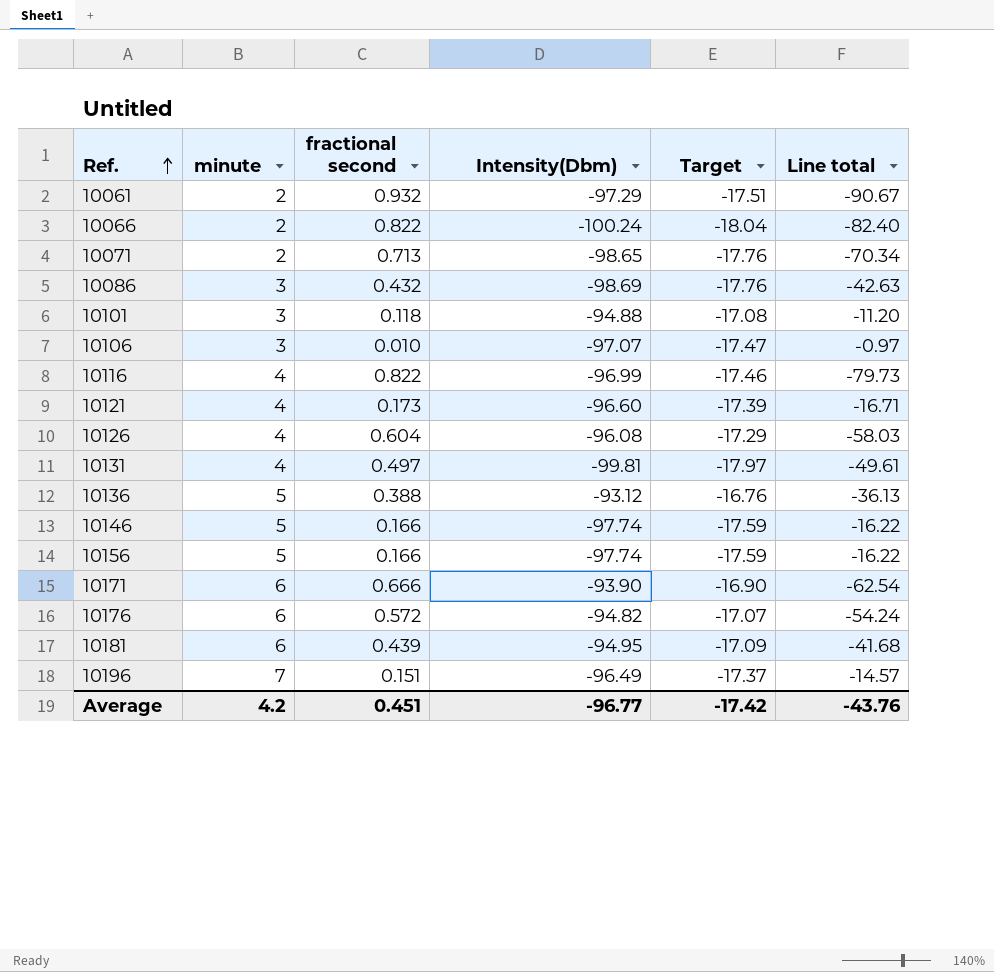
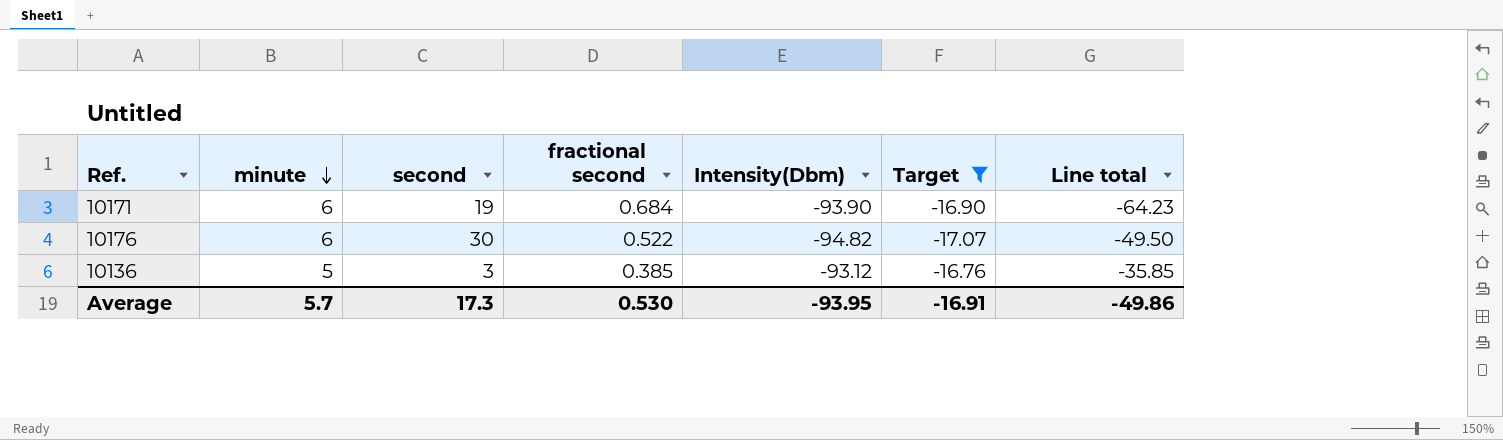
filter: none -> Target >= -17.07
row order: Ref. ascending -> minute descending
column second | position: none -> 3
10171 | fractional second: 0.666 -> 0.684
10171 | Line total: -62.54 -> -64.23
10176 | fractional second: 0.572 -> 0.522
10176 | Line total: -54.24 -> -49.50
10136 | fractional second: 0.388 -> 0.385
10136 | Line total: -36.13 -> -35.85
Average | minute: 4.2 -> 5.7
Average | fractional second: 0.451 -> 0.530
Average | Intensity(Dbm): -96.77 -> -93.95
Average | Target: -17.42 -> -16.91
Average | Line total: -43.76 -> -49.86

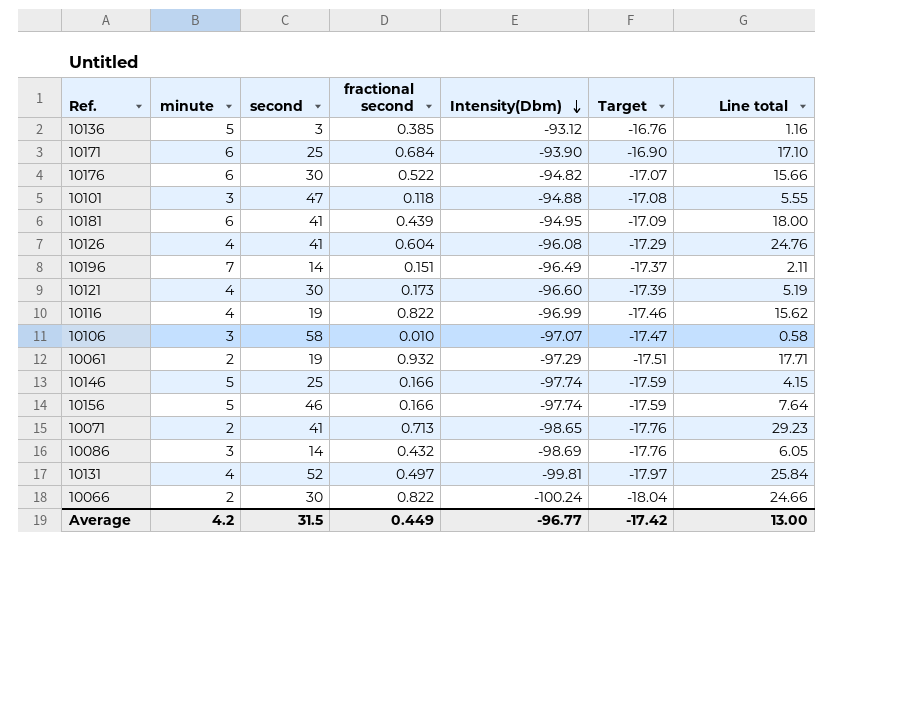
filter: Target >= -17.07 -> none
row order: minute descending -> Intensity(Dbm) descending
column Line total | formula: [fractional second] * [Intensity(Dbm)] -> [second] * [fractional second]
10171 | second: 19 -> 25
Average | minute: 5.7 -> 4.2
Average | second: 17.3 -> 31.5
Average | fractional second: 0.530 -> 0.449
Average | Intensity(Dbm): -93.95 -> -96.77
Average | Target: -16.91 -> -17.42
Average | Line total: -49.86 -> 13.00

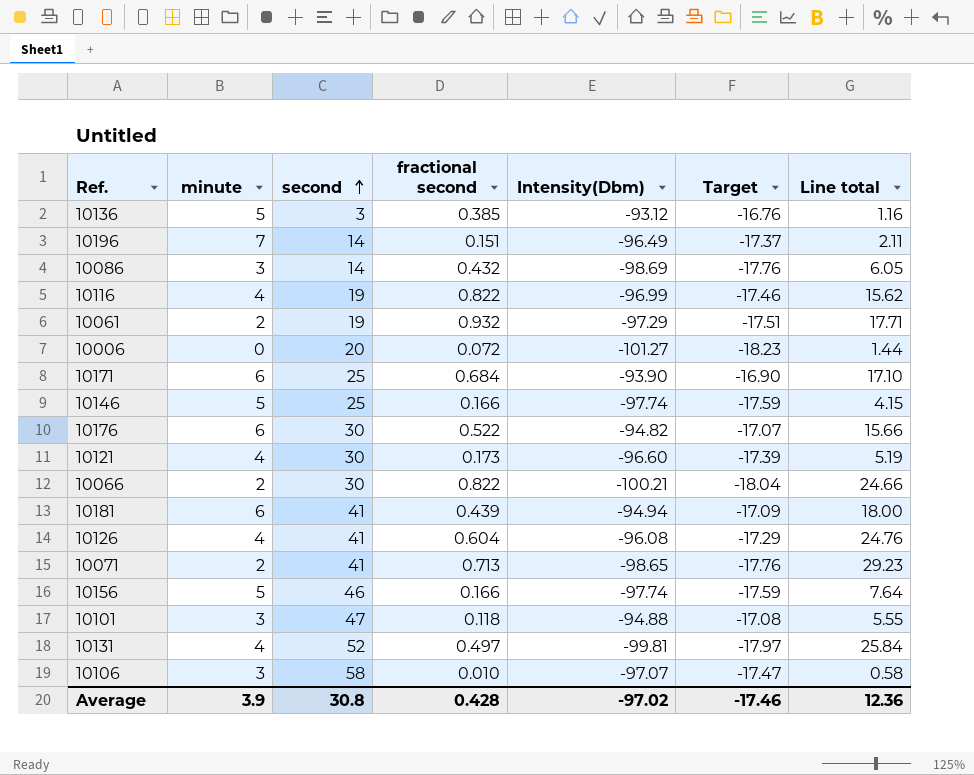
row order: Intensity(Dbm) descending -> second ascending
row 10006: none -> 0 | 20 | 0.072 | -101.27 | -18.23 | 1.44
10066 | Intensity(Dbm): -100.24 -> -100.21
10181 | Intensity(Dbm): -94.95 -> -94.94
Average | minute: 4.2 -> 3.9
Average | second: 31.5 -> 30.8
Average | fractional second: 0.449 -> 0.428
Average | Intensity(Dbm): -96.77 -> -97.02
Average | Target: -17.42 -> -17.46
Average | Line total: 13.00 -> 12.36

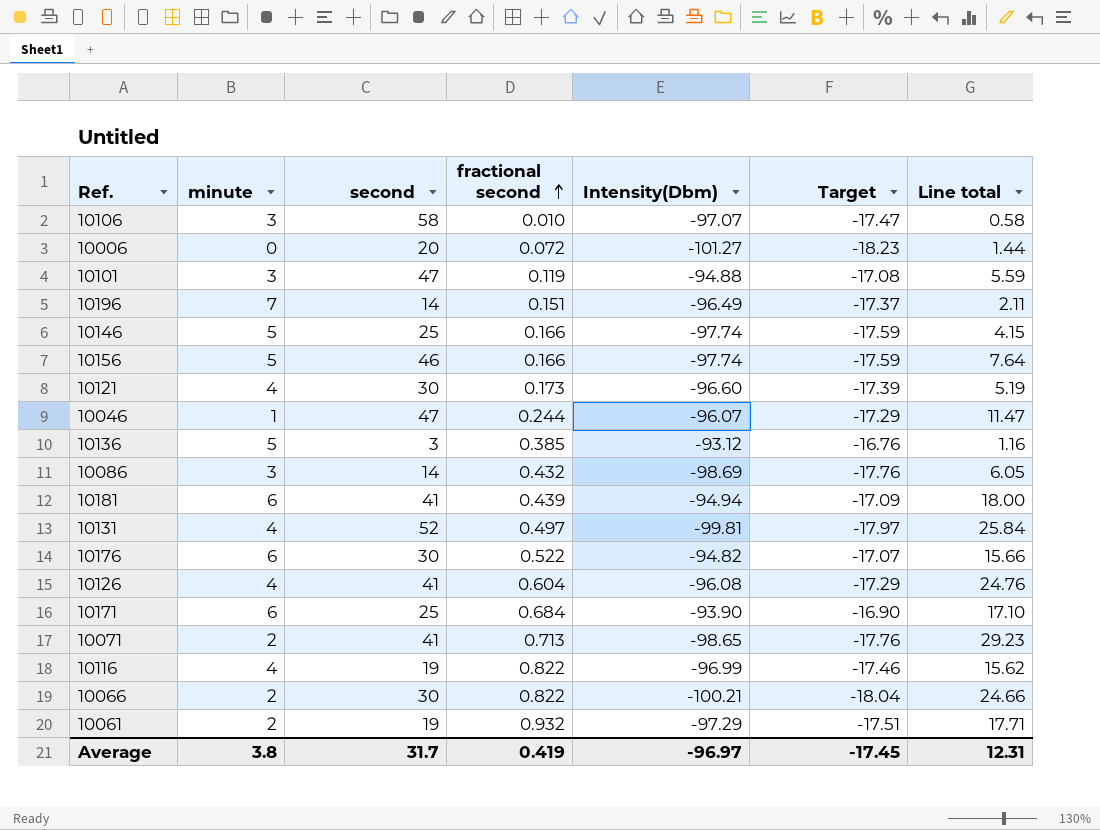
row order: second ascending -> fractional second ascending
10101 | fractional second: 0.118 -> 0.119
10101 | Line total: 5.55 -> 5.59
row 10046: none -> 1 | 47 | 0.244 | -96.07 | -17.29 | 11.47
Average | minute: 3.9 -> 3.8
Average | second: 30.8 -> 31.7
Average | fractional second: 0.428 -> 0.419
Average | Intensity(Dbm): -97.02 -> -96.97
Average | Target: -17.46 -> -17.45
Average | Line total: 12.36 -> 12.31

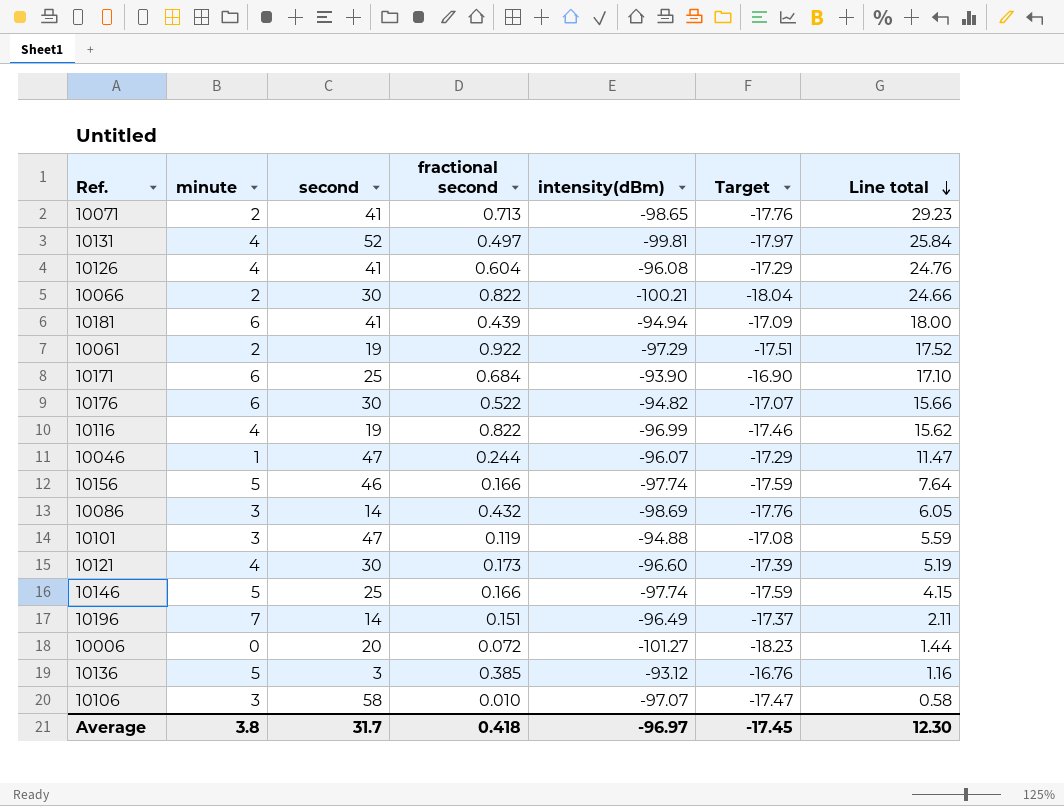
row order: fractional second ascending -> Line total descending
column name: Intensity(Dbm) -> intensity(dBm)
10061 | fractional second: 0.932 -> 0.922
10061 | Line total: 17.71 -> 17.52
Average | fractional second: 0.419 -> 0.418
Average | Line total: 12.31 -> 12.30

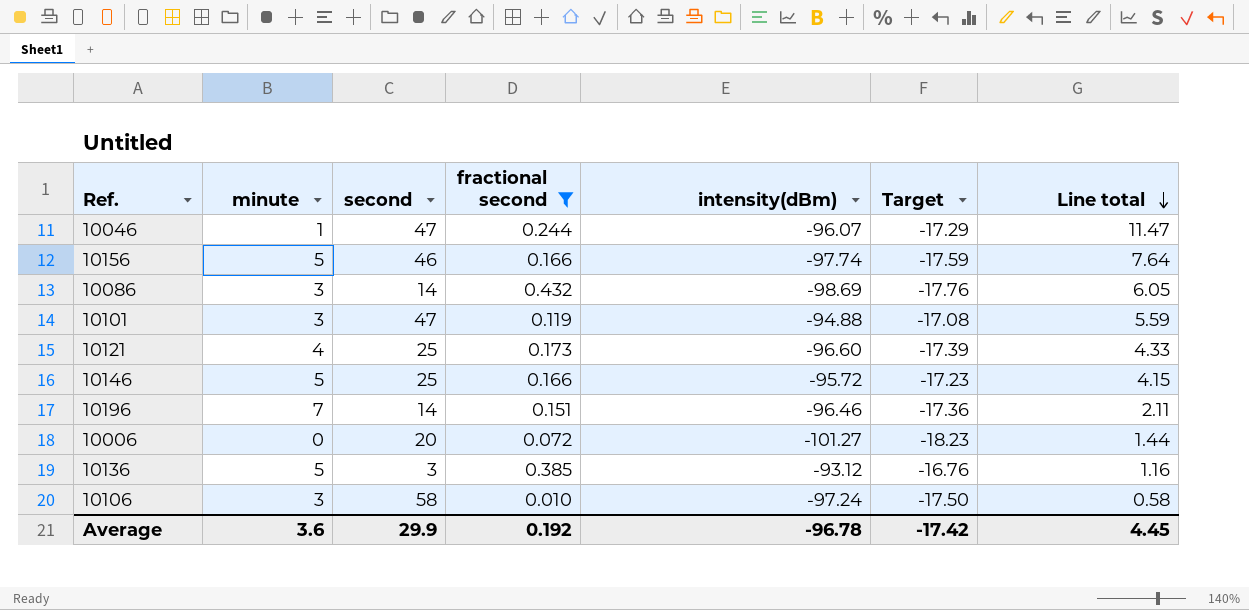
filter: none -> fractional second <= 0.432
10121 | second: 30 -> 25
10121 | Line total: 5.19 -> 4.33
10146 | intensity(dBm): -97.74 -> -95.72
10146 | Target: -17.59 -> -17.23
10196 | intensity(dBm): -96.49 -> -96.46
10196 | Target: -17.37 -> -17.36
10106 | intensity(dBm): -97.07 -> -97.24
10106 | Target: -17.47 -> -17.50
Average | minute: 3.8 -> 3.6
Average | second: 31.7 -> 29.9
Average | fractional second: 0.418 -> 0.192
Average | intensity(dBm): -96.97 -> -96.78
Average | Target: -17.45 -> -17.42
Average | Line total: 12.30 -> 4.45

